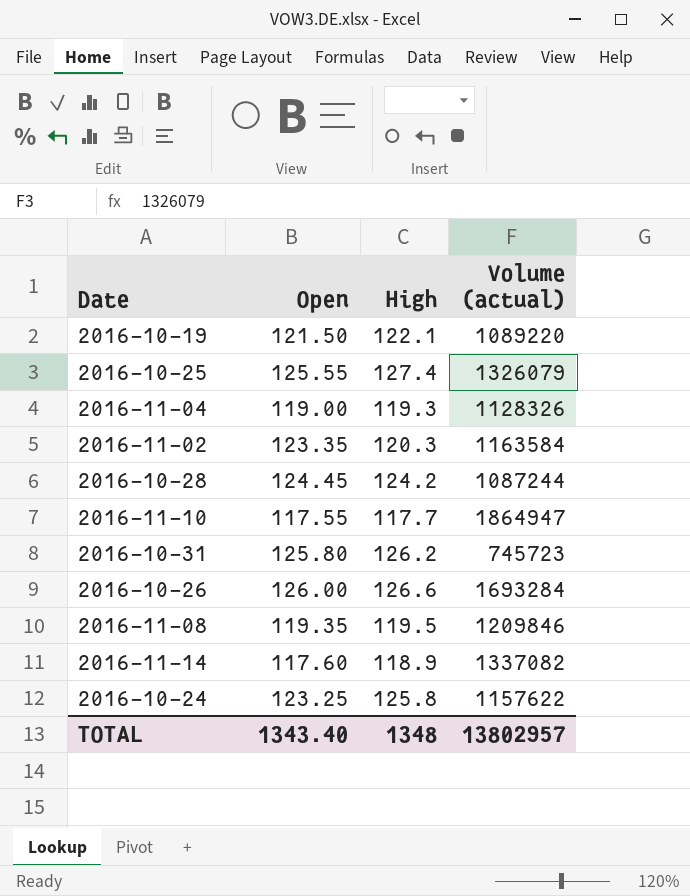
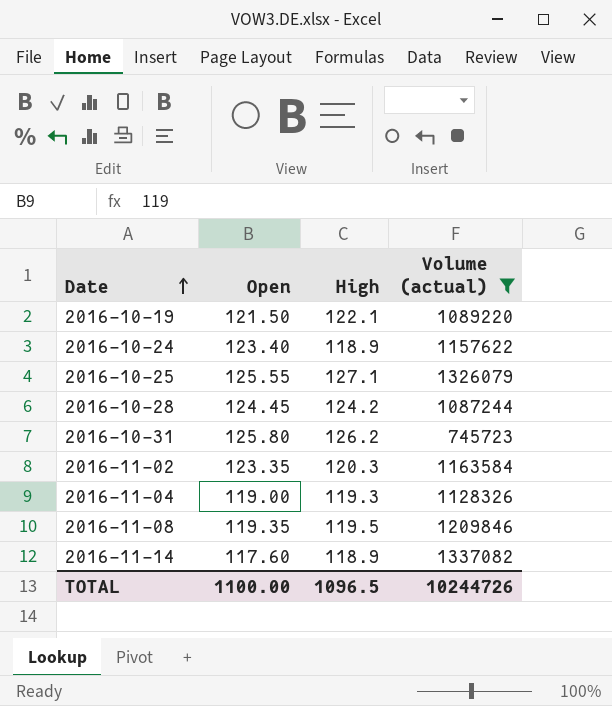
filter: none -> Volume (actual) <= 1337082
row order: none -> Date ascending
2016-10-24 | Open: 123.25 -> 123.40
2016-10-24 | High: 125.8 -> 118.9
2016-10-25 | High: 127.4 -> 127.1
TOTAL | Open: 1343.40 -> 1100.00
TOTAL | High: 1348 -> 1096.5
TOTAL | Volume (actual): 13802957 -> 10244726

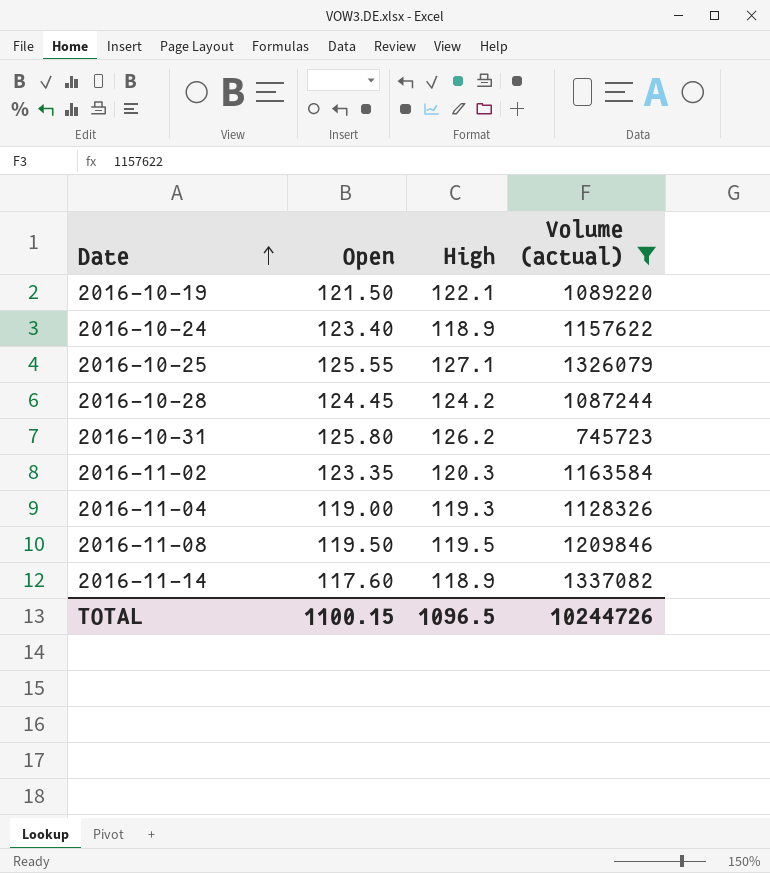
2016-11-08 | Open: 119.35 -> 119.50
TOTAL | Open: 1100.00 -> 1100.15

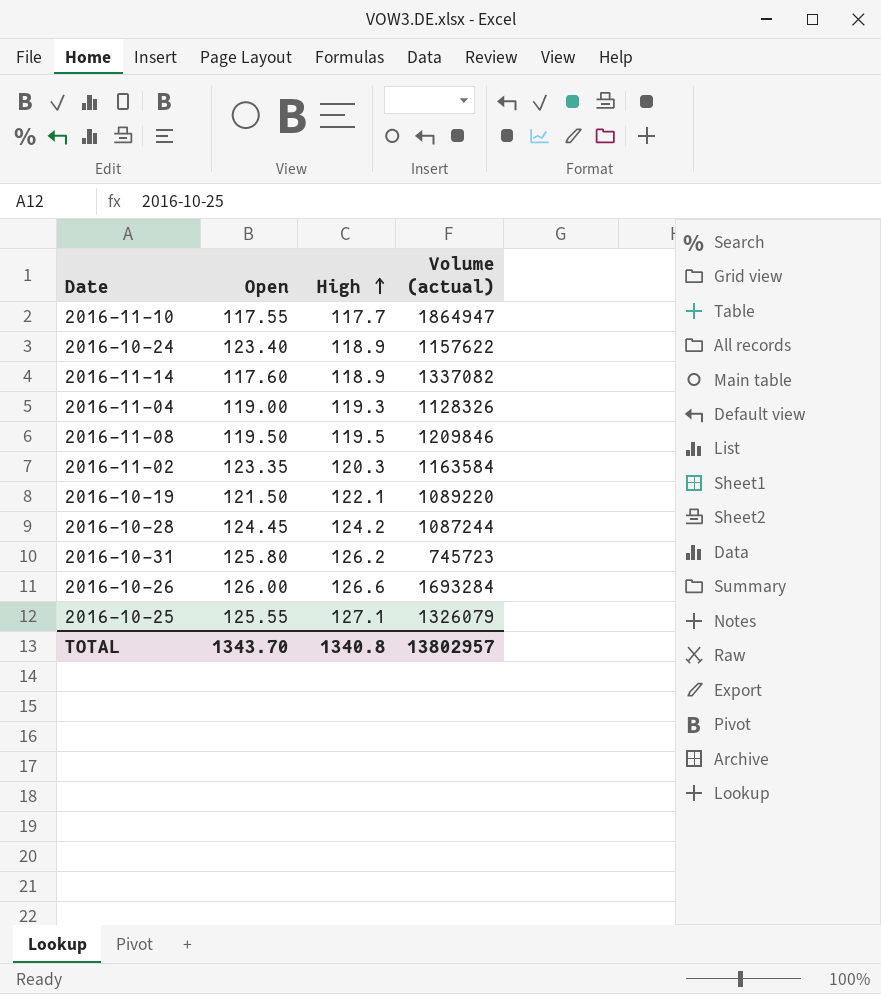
filter: Volume (actual) <= 1337082 -> none
row order: Date ascending -> High ascending
TOTAL | Open: 1100.15 -> 1343.70
TOTAL | High: 1096.5 -> 1340.8
TOTAL | Volume (actual): 10244726 -> 13802957

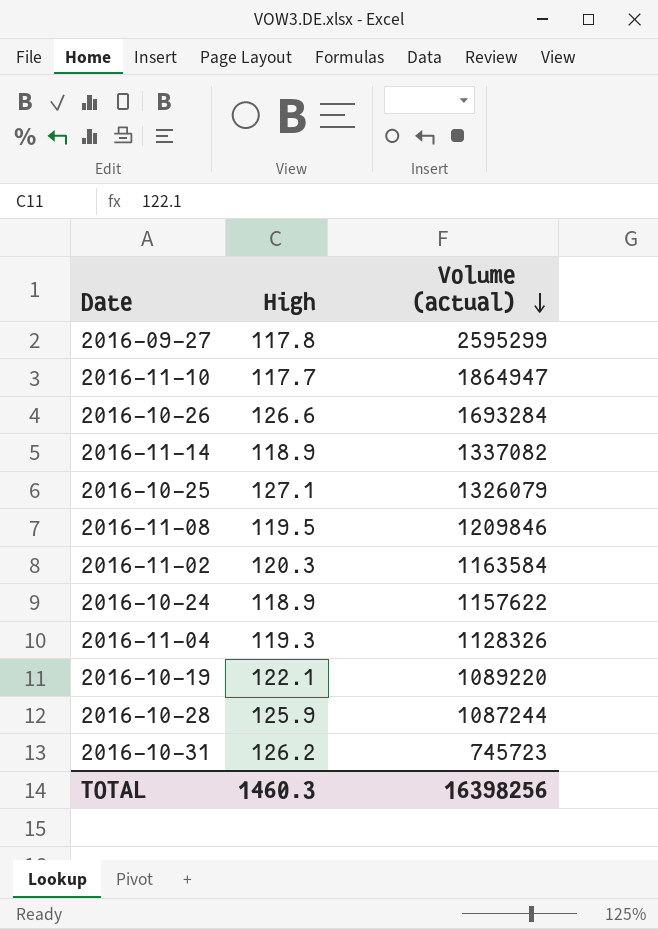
row order: High ascending -> Volume (actual) descending
column Open | position: 2 -> none
row 2016-09-27: none -> 117.8 | 2595299
2016-10-28 | High: 124.2 -> 125.9
TOTAL | High: 1340.8 -> 1460.3
TOTAL | Volume (actual): 13802957 -> 16398256

